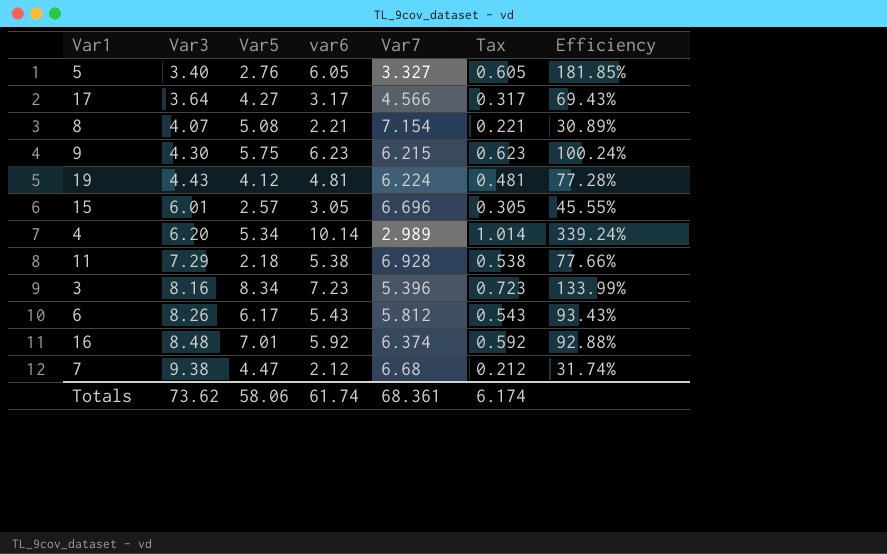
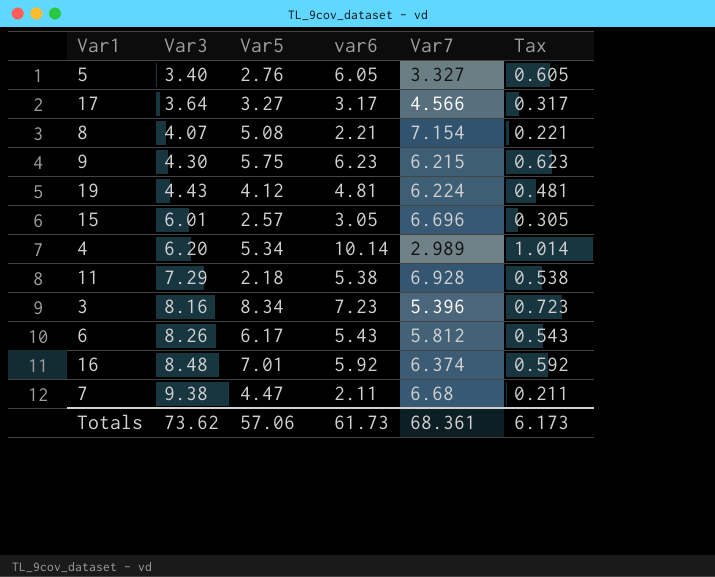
column Efficiency | formula: [var6] / [Var7] -> none
17 | Var5: 4.27 -> 3.27
7 | var6: 2.12 -> 2.11
7 | Tax: 0.212 -> 0.211
Totals | Var5: 58.06 -> 57.06
Totals | var6: 61.74 -> 61.73
Totals | Tax: 6.174 -> 6.173

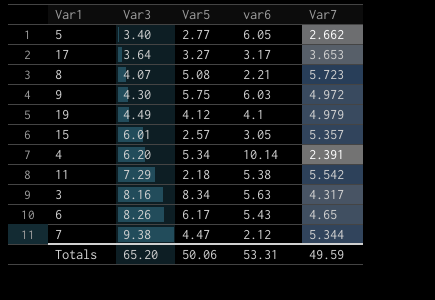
column Tax | formula: [var6] * 0.1 -> none
row 16: 8.48 | 7.01 | 5.92 | 6.374 | 0.592 -> none
5 | Var5: 2.76 -> 2.77
5 | Var7: 3.327 -> 2.662
17 | Var7: 4.566 -> 3.653
8 | Var7: 7.154 -> 5.723
9 | var6: 6.23 -> 6.03
9 | Var7: 6.215 -> 4.972
19 | Var3: 4.43 -> 4.49
19 | var6: 4.81 -> 4.1
19 | Var7: 6.224 -> 4.979
15 | Var7: 6.696 -> 5.357
4 | Var7: 2.989 -> 2.391
11 | Var7: 6.928 -> 5.542
3 | var6: 7.23 -> 5.63
3 | Var7: 5.396 -> 4.317
6 | Var7: 5.812 -> 4.65
7 | var6: 2.11 -> 2.12
7 | Var7: 6.68 -> 5.344
Totals | Var3: 73.62 -> 65.20
Totals | Var5: 57.06 -> 50.06
Totals | var6: 61.73 -> 53.31
Totals | Var7: 68.361 -> 49.59

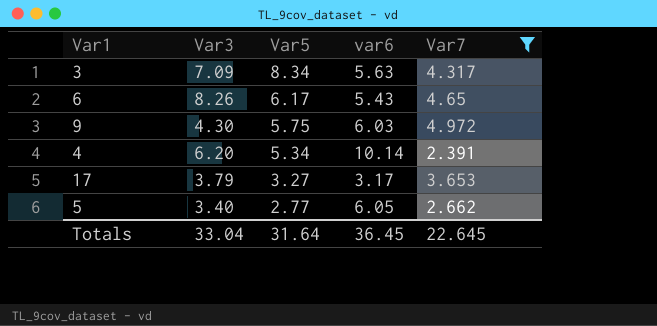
filter: none -> Var7 <= 4.972
row order: Var3 ascending -> Var5 descending
3 | Var3: 8.16 -> 7.09
17 | Var3: 3.64 -> 3.79
Totals | Var3: 65.20 -> 33.04
Totals | Var5: 50.06 -> 31.64
Totals | var6: 53.31 -> 36.45
Totals | Var7: 49.59 -> 22.645

